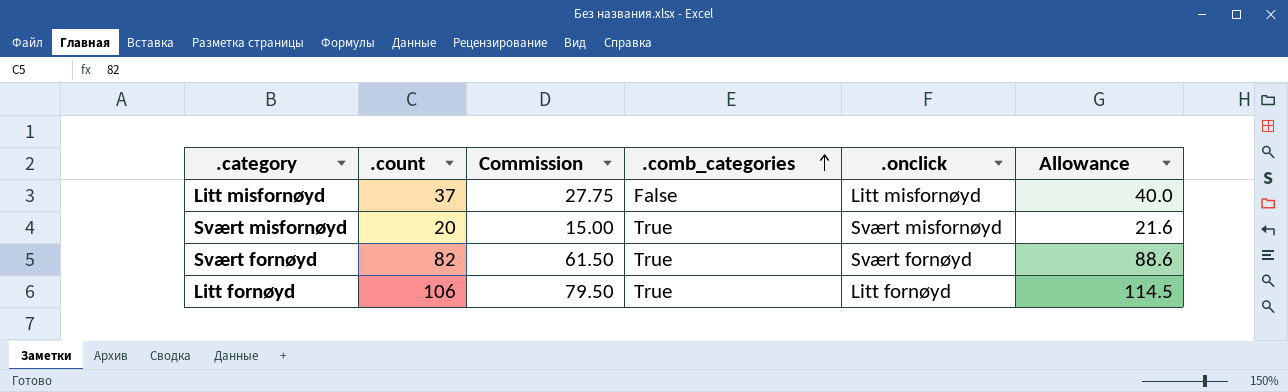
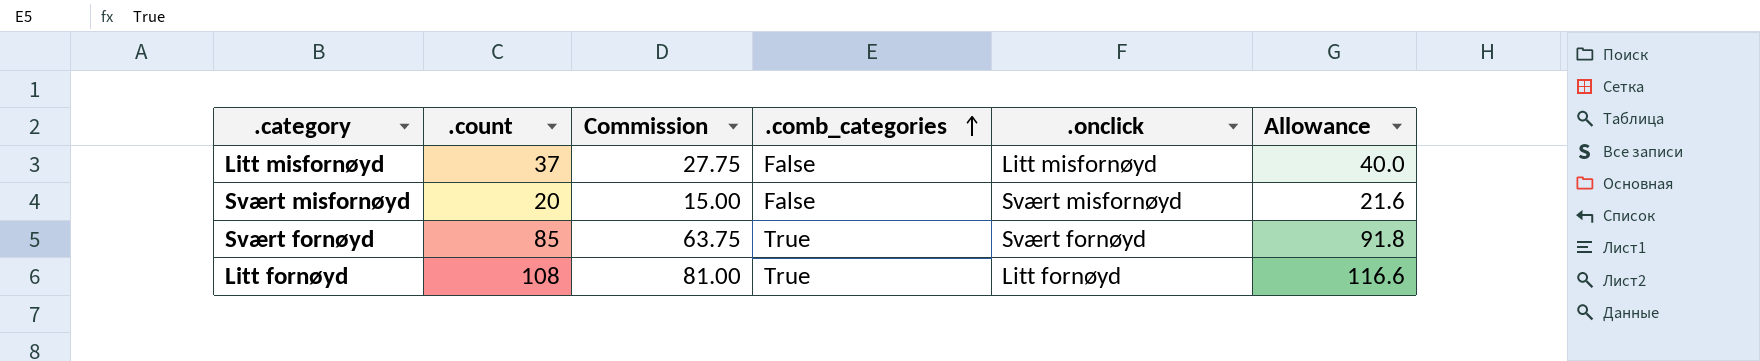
Svært misfornøyd | .comb_categories: True -> False
Svært fornøyd | .count: 82 -> 85
Svært fornøyd | Commission: 61.50 -> 63.75
Svært fornøyd | Allowance: 88.6 -> 91.8
Litt fornøyd | .count: 106 -> 108
Litt fornøyd | Commission: 79.50 -> 81.00
Litt fornøyd | Allowance: 114.5 -> 116.6

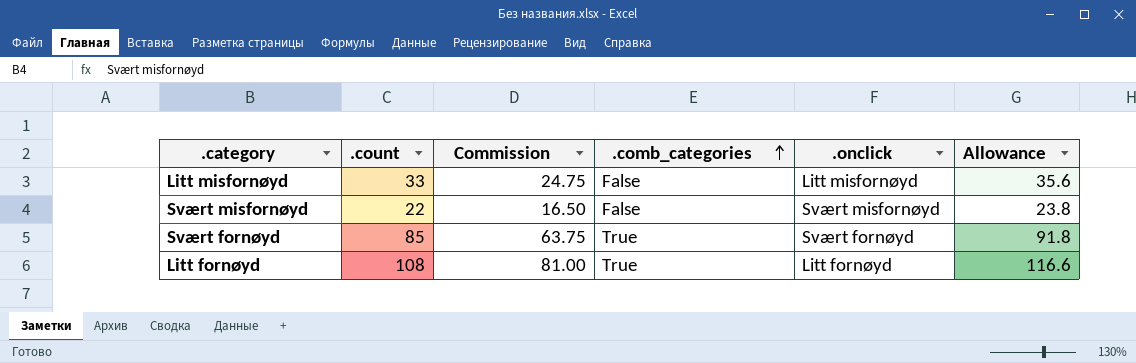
Litt misfornøyd | .count: 37 -> 33
Litt misfornøyd | Commission: 27.75 -> 24.75
Litt misfornøyd | Allowance: 40.0 -> 35.6
Svært misfornøyd | .count: 20 -> 22
Svært misfornøyd | Commission: 15.00 -> 16.50
Svært misfornøyd | Allowance: 21.6 -> 23.8

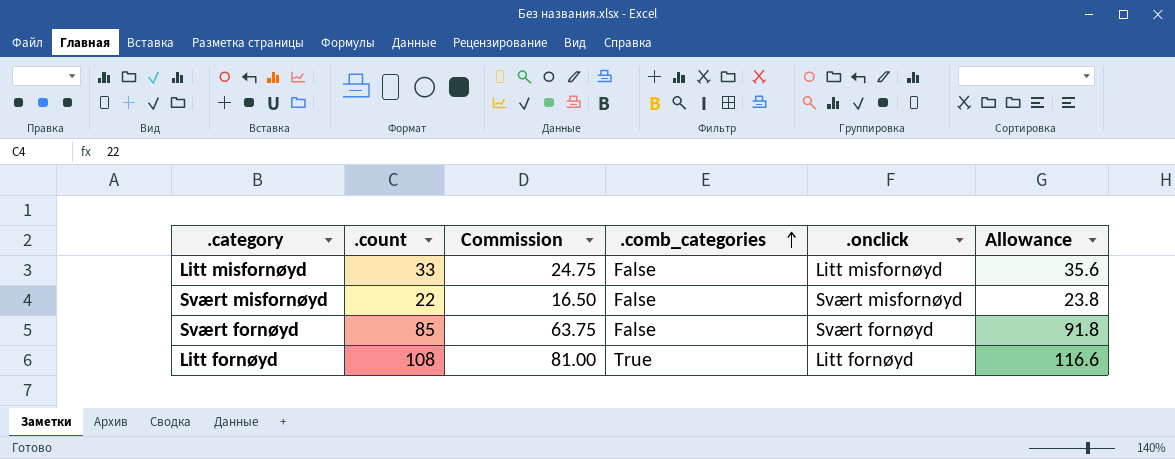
Svært fornøyd | .comb_categories: True -> False

